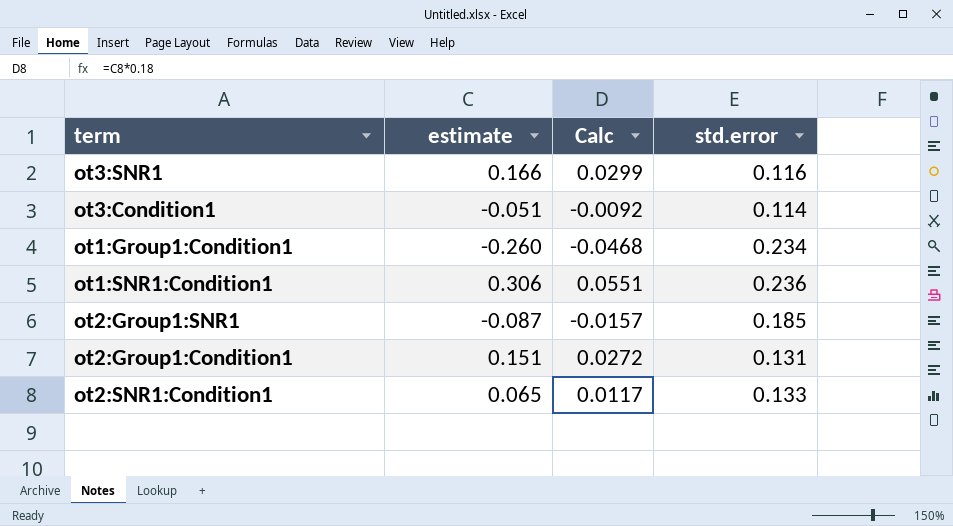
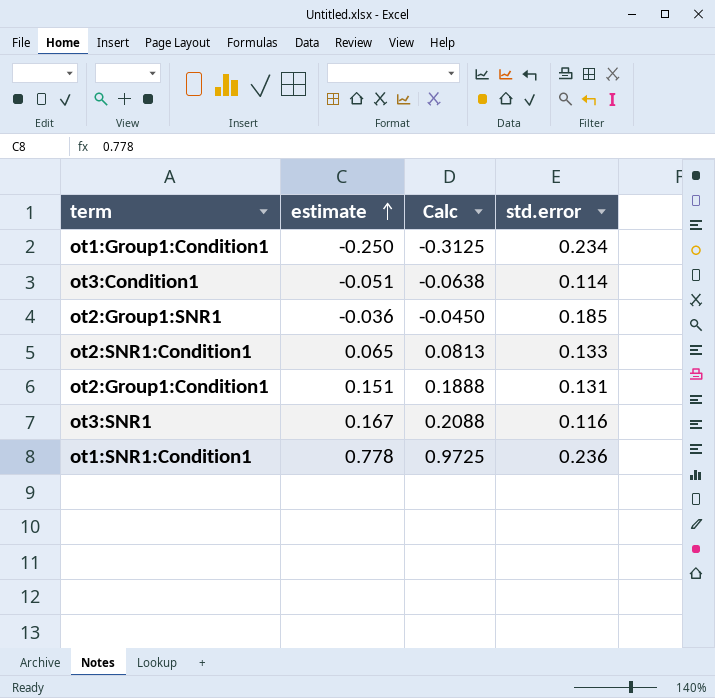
row order: none -> estimate ascending
column Calc | formula: [estimate] * 0.18 -> [estimate] * 1.25
ot1:Group1:Condition1 | estimate: -0.260 -> -0.250
ot2:Group1:SNR1 | estimate: -0.087 -> -0.036
ot3:SNR1 | estimate: 0.166 -> 0.167
ot1:SNR1:Condition1 | estimate: 0.306 -> 0.778

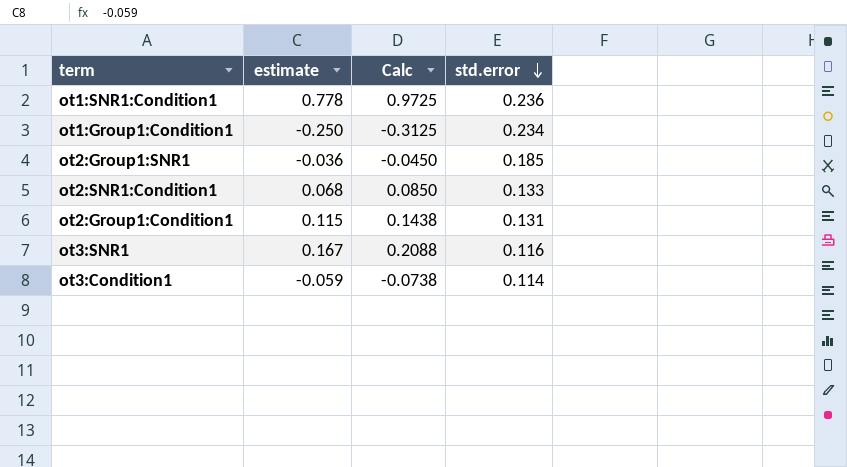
row order: estimate ascending -> std.error descending
ot2:SNR1:Condition1 | estimate: 0.065 -> 0.068
ot2:SNR1:Condition1 | Calc: 0.0813 -> 0.0850
ot2:Group1:Condition1 | estimate: 0.151 -> 0.115
ot2:Group1:Condition1 | Calc: 0.1888 -> 0.1438
ot3:Condition1 | estimate: -0.051 -> -0.059
ot3:Condition1 | Calc: -0.0638 -> -0.0738

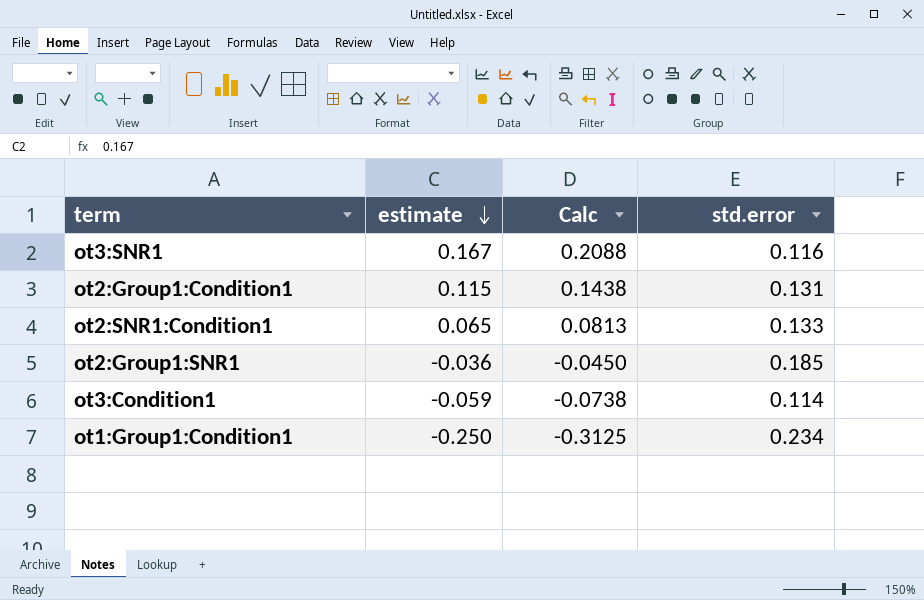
row order: std.error descending -> estimate descending
row ot1:SNR1:Condition1: 0.778 | 0.9725 | 0.236 -> none
ot2:SNR1:Condition1 | estimate: 0.068 -> 0.065
ot2:SNR1:Condition1 | Calc: 0.0850 -> 0.0813

